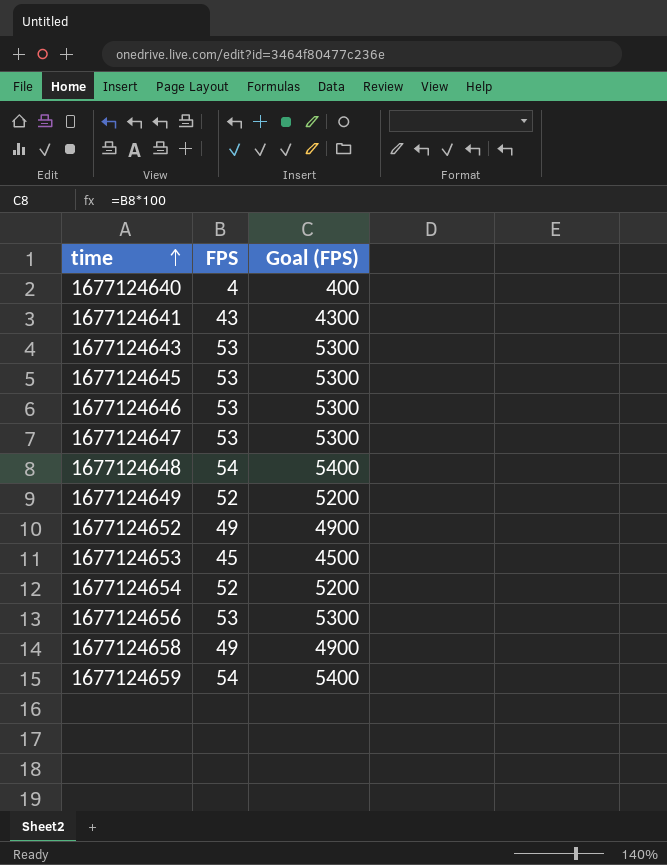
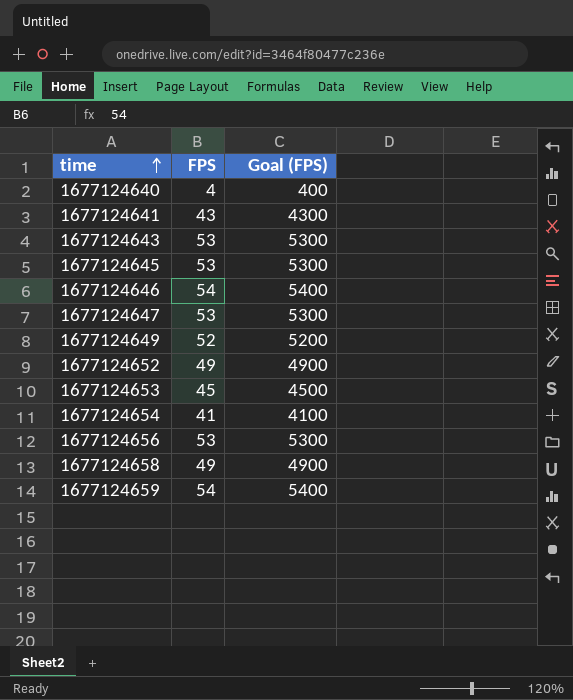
row 1677124648: 54 | 5400 -> none
1677124646 | FPS: 53 -> 54
1677124646 | Goal (FPS): 5300 -> 5400
1677124654 | FPS: 52 -> 41
1677124654 | Goal (FPS): 5200 -> 4100

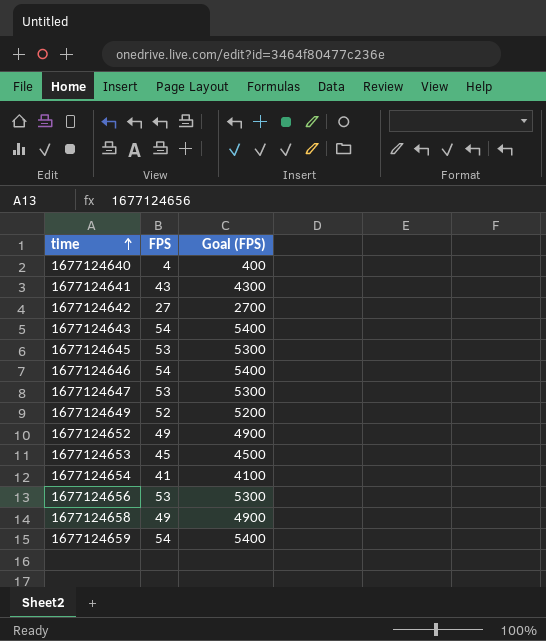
row 1677124642: none -> 27 | 2700
1677124643 | FPS: 53 -> 54
1677124643 | Goal (FPS): 5300 -> 5400

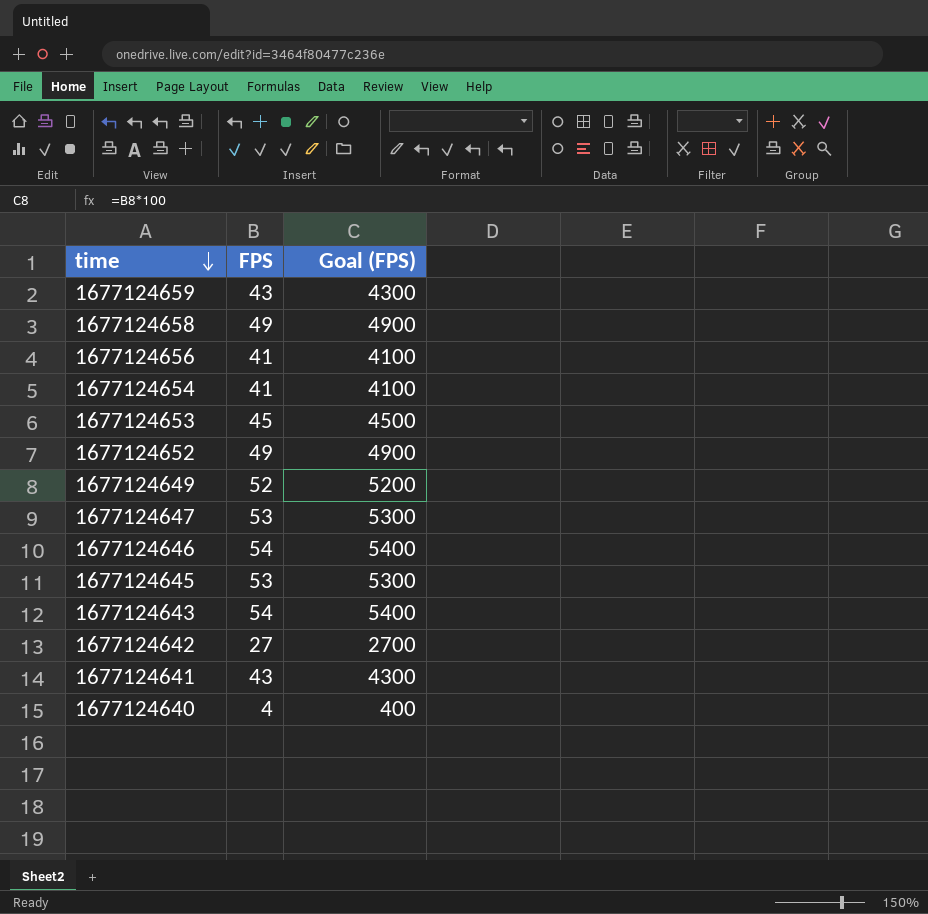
row order: time ascending -> time descending
1677124659 | FPS: 54 -> 43
1677124659 | Goal (FPS): 5400 -> 4300
1677124656 | FPS: 53 -> 41
1677124656 | Goal (FPS): 5300 -> 4100

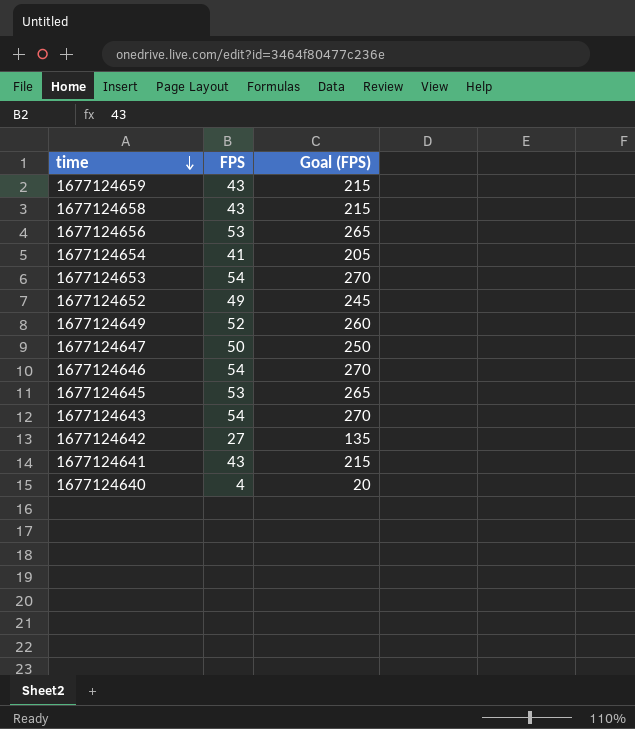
column Goal (FPS) | formula: [FPS] * 100 -> [FPS] * 5
1677124658 | FPS: 49 -> 43
1677124656 | FPS: 41 -> 53
1677124653 | FPS: 45 -> 54
1677124647 | FPS: 53 -> 50

